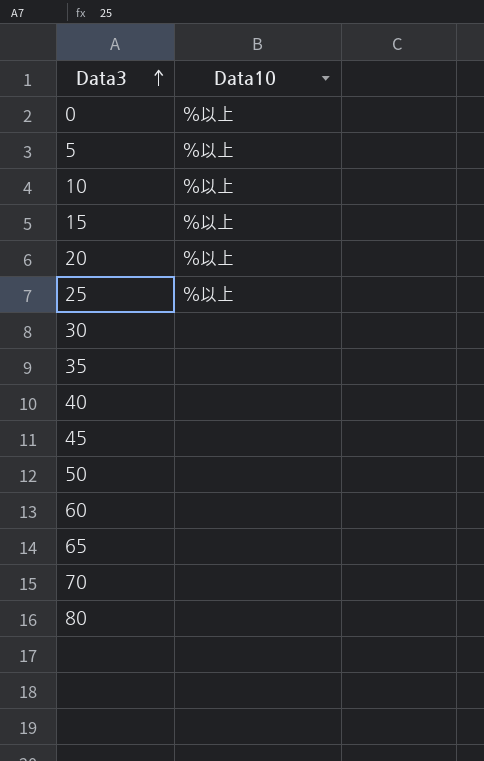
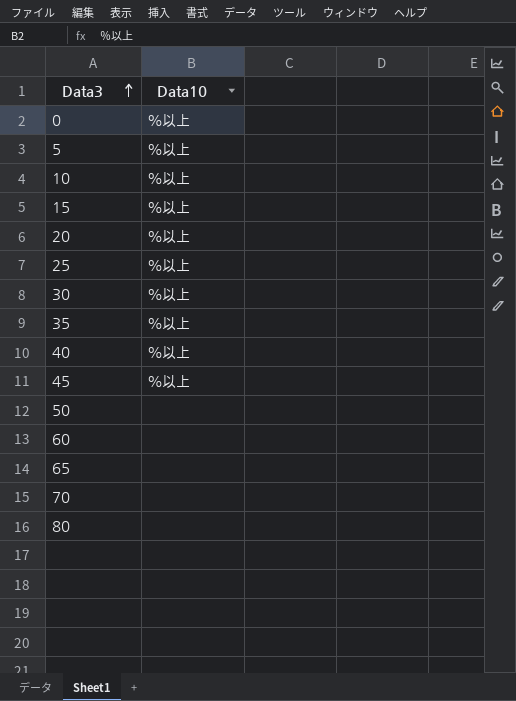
30 | Data10: none -> ％以上
35 | Data10: none -> ％以上
40 | Data10: none -> ％以上
45 | Data10: none -> ％以上

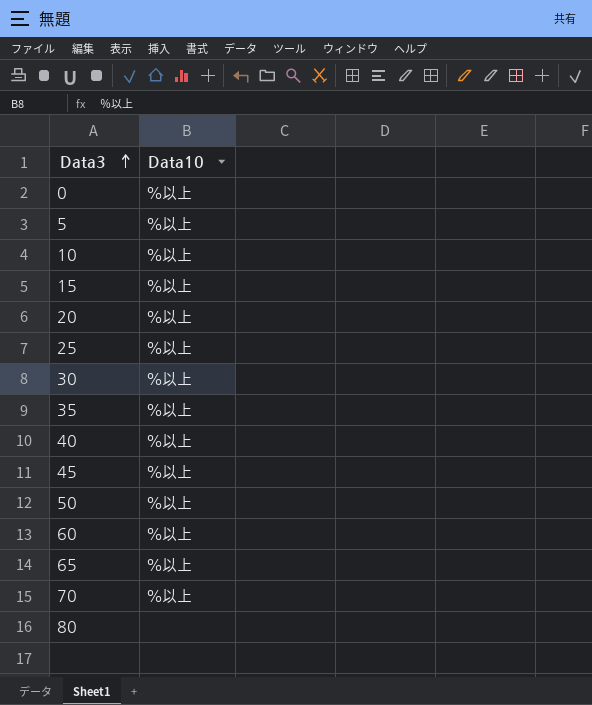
50 | Data10: none -> ％以上
60 | Data10: none -> ％以上
65 | Data10: none -> ％以上
70 | Data10: none -> ％以上

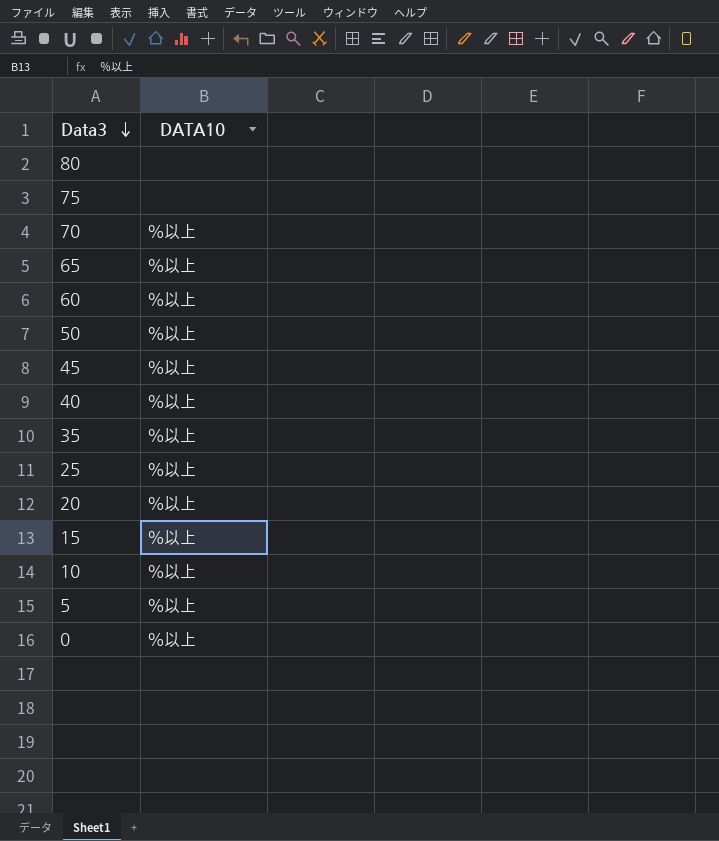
row order: Data3 ascending -> Data3 descending
column name: Data10 -> DATA10
row 30: ％以上 -> none
row 75: none -> none

